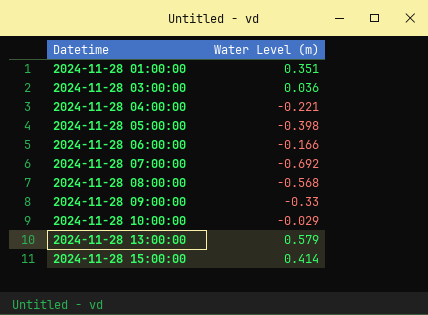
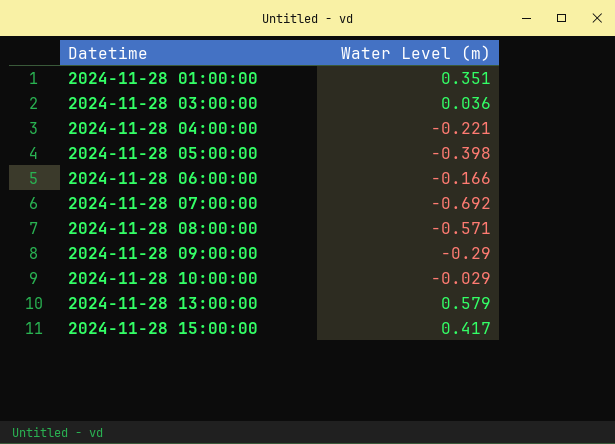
2024-11-28 08:00:00 | Water Level (m): -0.568 -> -0.571
2024-11-28 09:00:00 | Water Level (m): -0.33 -> -0.29
2024-11-28 15:00:00 | Water Level (m): 0.414 -> 0.417

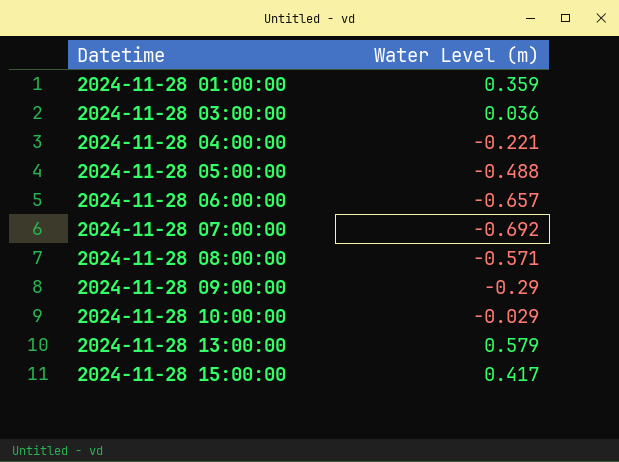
2024-11-28 01:00:00 | Water Level (m): 0.351 -> 0.359
2024-11-28 05:00:00 | Water Level (m): -0.398 -> -0.488
2024-11-28 06:00:00 | Water Level (m): -0.166 -> -0.657

